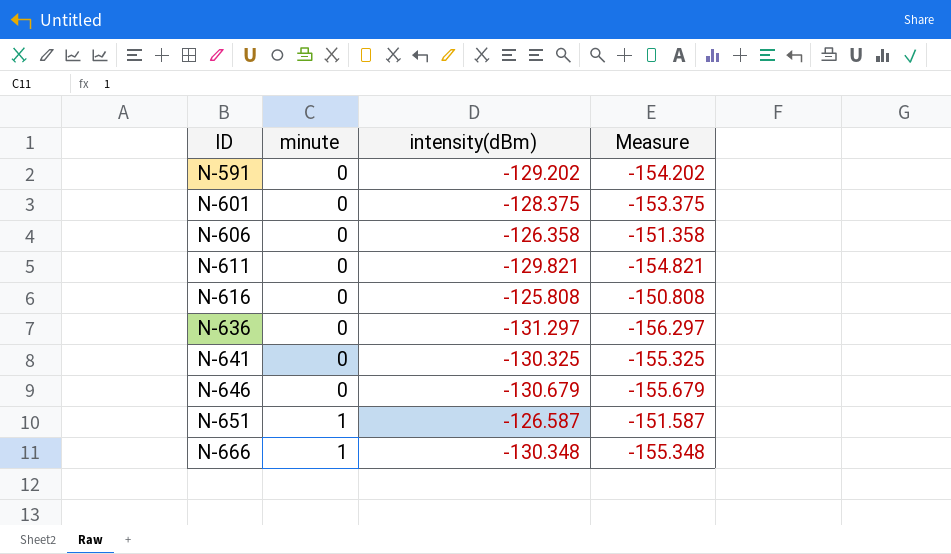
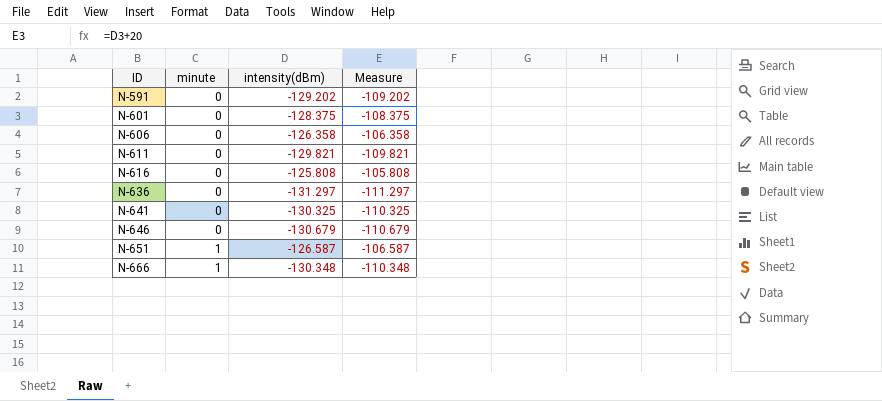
column Measure | formula: [intensity(dBm)] - 25 -> [intensity(dBm)] + 20

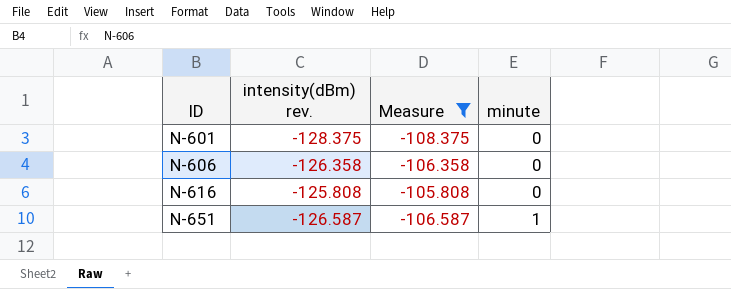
filter: none -> Measure >= -108.375
column name: intensity(dBm) -> intensity(dBm) rev.
column minute | position: 2 -> 4

